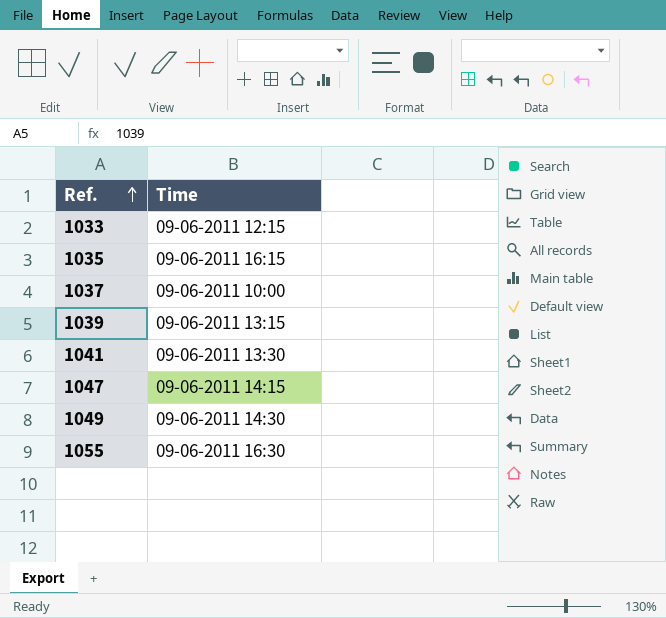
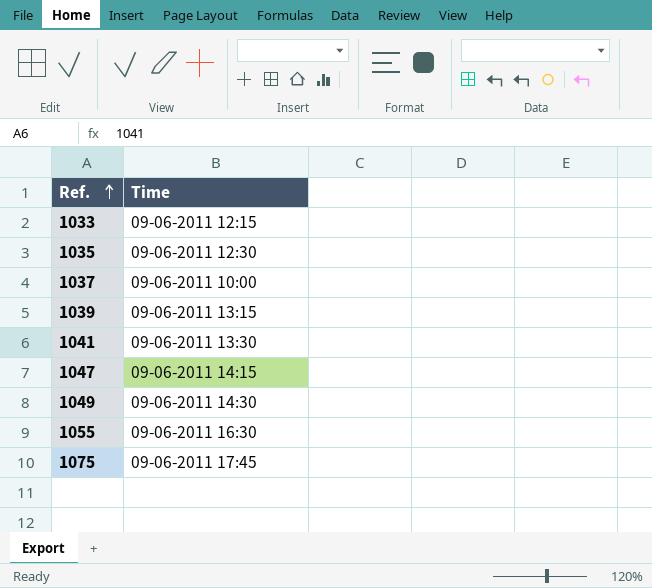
1035 | Time: 09-06-2011 16:15 -> 09-06-2011 12:30
row 1075: none -> 09-06-2011 17:45

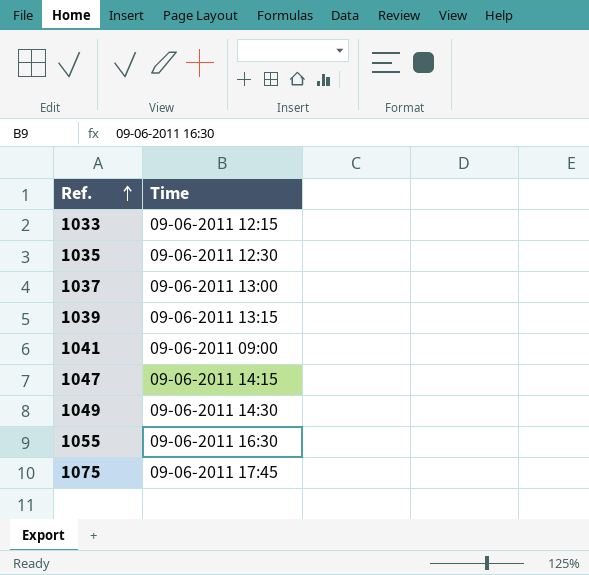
1037 | Time: 09-06-2011 10:00 -> 09-06-2011 13:00
1041 | Time: 09-06-2011 13:30 -> 09-06-2011 09:00

